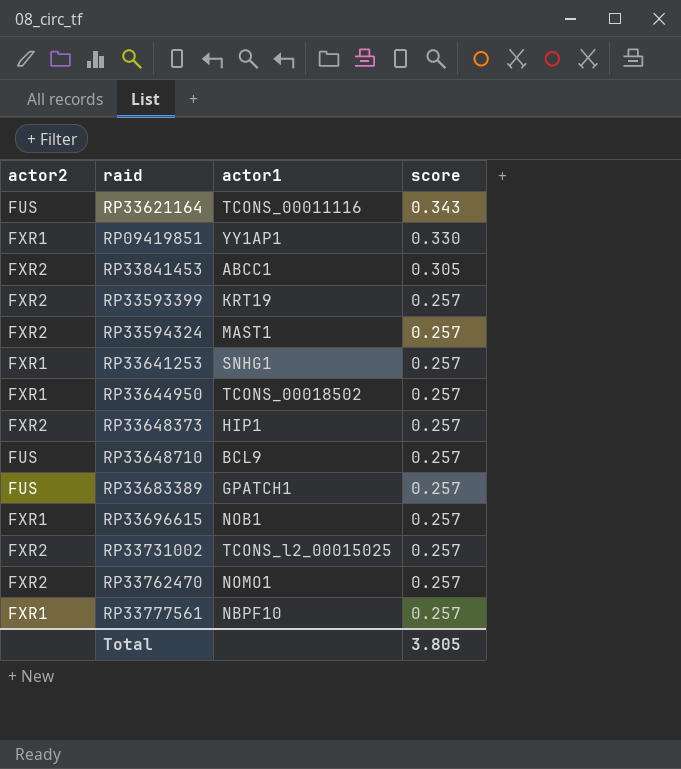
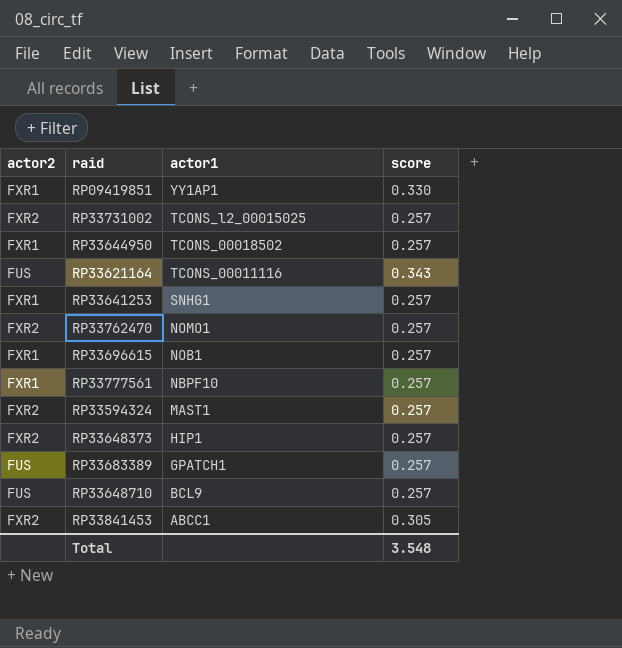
row order: score descending -> actor1 descending
row RP33593399: FXR2 | KRT19 | 0.257 -> none
Total | score: 3.805 -> 3.548

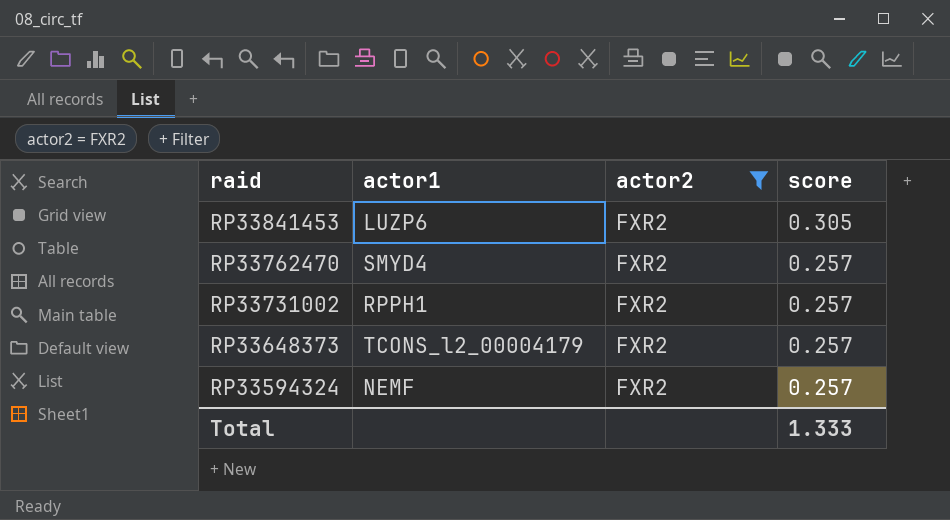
filter: none -> actor2 = FXR2
row order: actor1 descending -> raid descending
column actor2 | position: 1 -> 3
RP33841453 | actor1: ABCC1 -> LUZP6
RP33762470 | actor1: NOMO1 -> SMYD4
RP33731002 | actor1: TCONS_l2_00015025 -> RPPH1
RP33648373 | actor1: HIP1 -> TCONS_l2_00004179
RP33594324 | actor1: MAST1 -> NEMF
Total | score: 3.548 -> 1.333

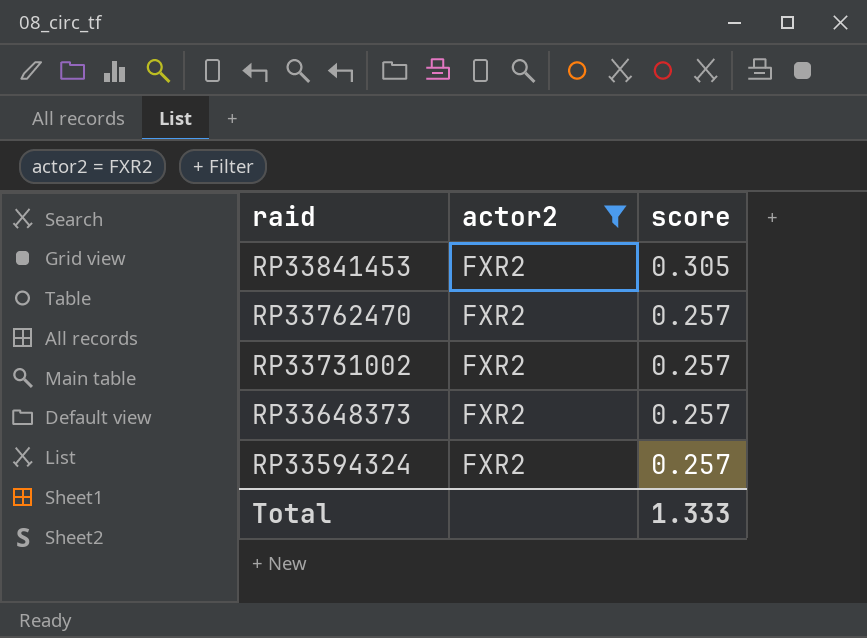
column actor1 | position: 2 -> none

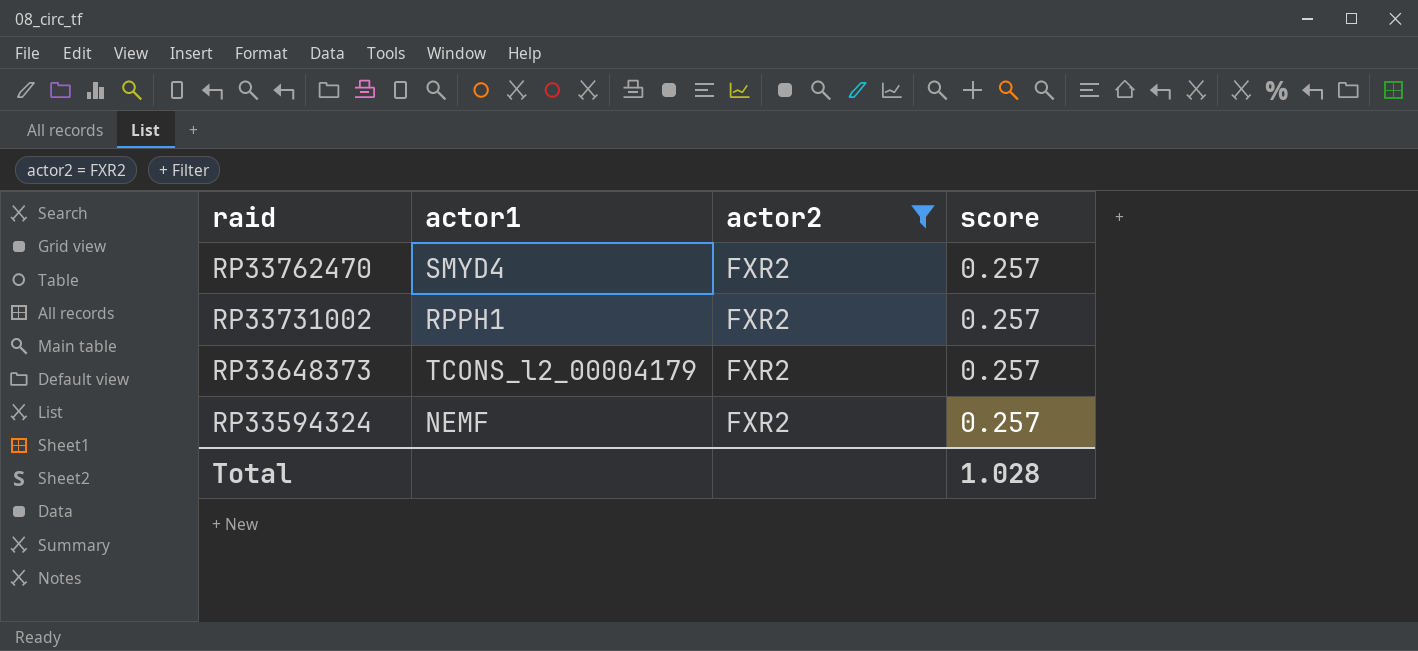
column actor1 | position: none -> 2
row RP33841453: FXR2 | 0.305 -> none
Total | score: 1.333 -> 1.028

